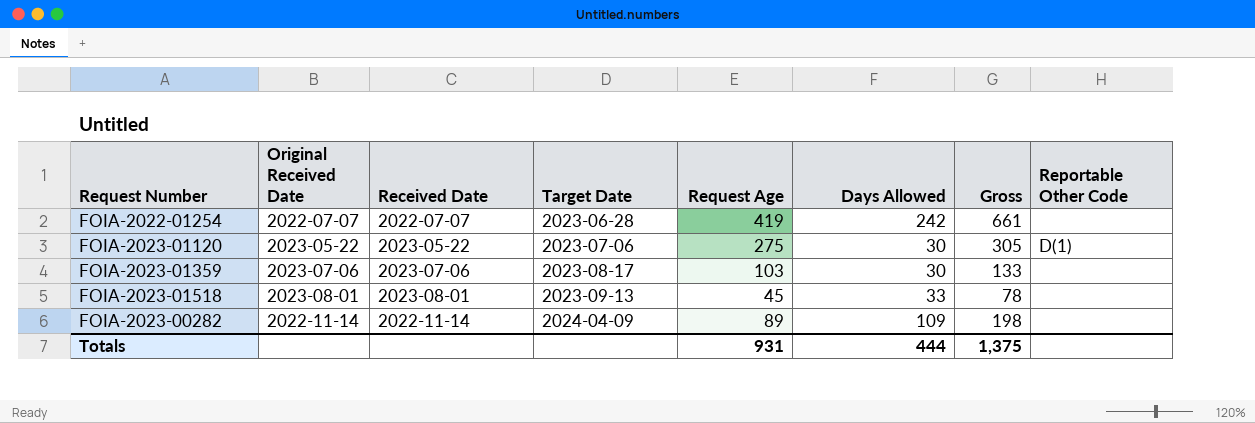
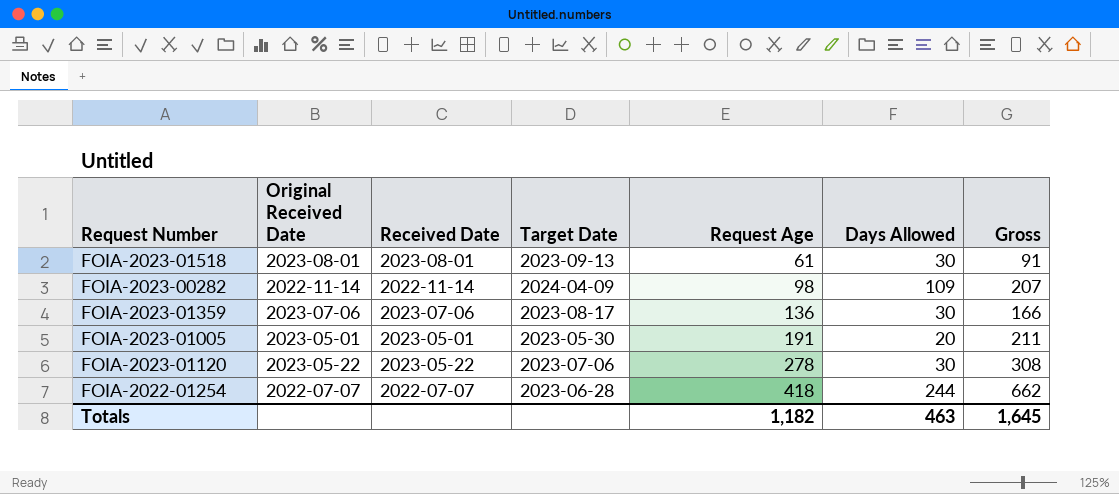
row order: Target Date ascending -> Request Age ascending
column Reportable Other Code | position: 8 -> none
FOIA-2023-01518 | Request Age: 45 -> 61
FOIA-2023-01518 | Days Allowed: 33 -> 30
FOIA-2023-01518 | Gross: 78 -> 91
FOIA-2023-00282 | Request Age: 89 -> 98
FOIA-2023-00282 | Gross: 198 -> 207
FOIA-2023-01359 | Request Age: 103 -> 136
FOIA-2023-01359 | Gross: 133 -> 166
row FOIA-2023-01005: none -> 2023-05-01 | 2023-05-01 | 2023-05-30 | 191 | 20 | 211
FOIA-2023-01120 | Request Age: 275 -> 278
FOIA-2023-01120 | Gross: 305 -> 308
FOIA-2022-01254 | Request Age: 419 -> 418
FOIA-2022-01254 | Days Allowed: 242 -> 244
FOIA-2022-01254 | Gross: 661 -> 662
Totals | Request Age: 931 -> 1,182
Totals | Days Allowed: 444 -> 463
Totals | Gross: 1,375 -> 1,645

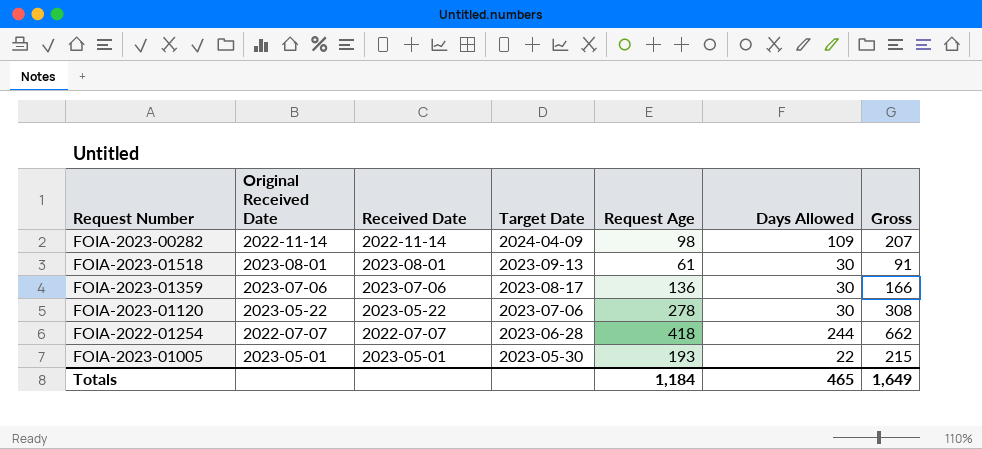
row order: Request Age ascending -> Target Date descending
FOIA-2023-01005 | Request Age: 191 -> 193
FOIA-2023-01005 | Days Allowed: 20 -> 22
FOIA-2023-01005 | Gross: 211 -> 215
Totals | Request Age: 1,182 -> 1,184
Totals | Days Allowed: 463 -> 465
Totals | Gross: 1,645 -> 1,649

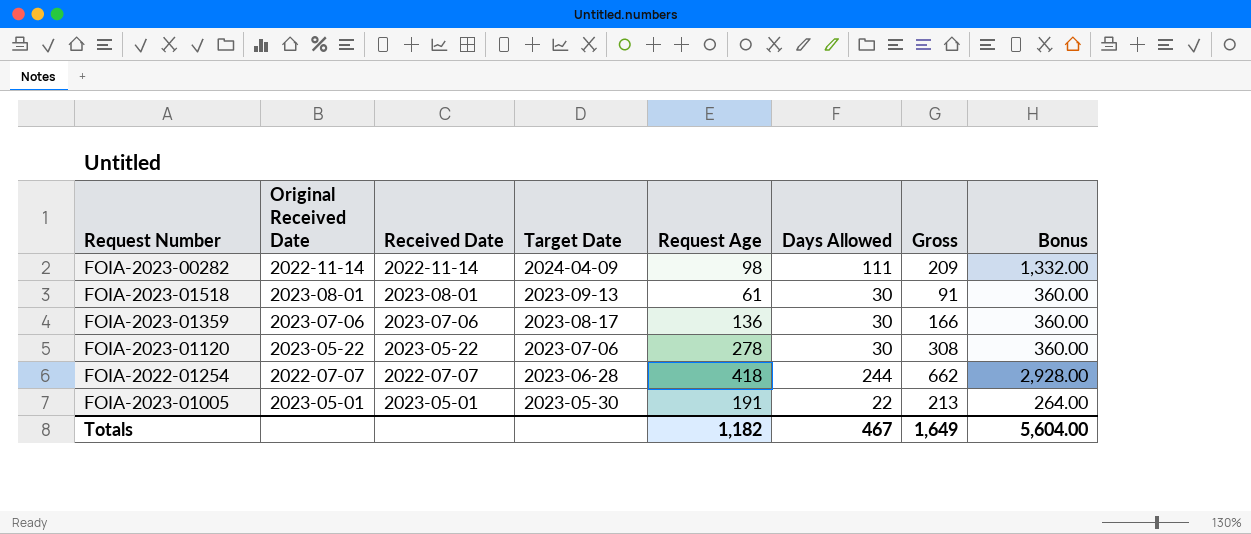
column Bonus | formula: none -> [Days Allowed] * 12
FOIA-2023-00282 | Days Allowed: 109 -> 111
FOIA-2023-00282 | Gross: 207 -> 209
FOIA-2023-01005 | Request Age: 193 -> 191
FOIA-2023-01005 | Gross: 215 -> 213
Totals | Request Age: 1,184 -> 1,182
Totals | Days Allowed: 465 -> 467

